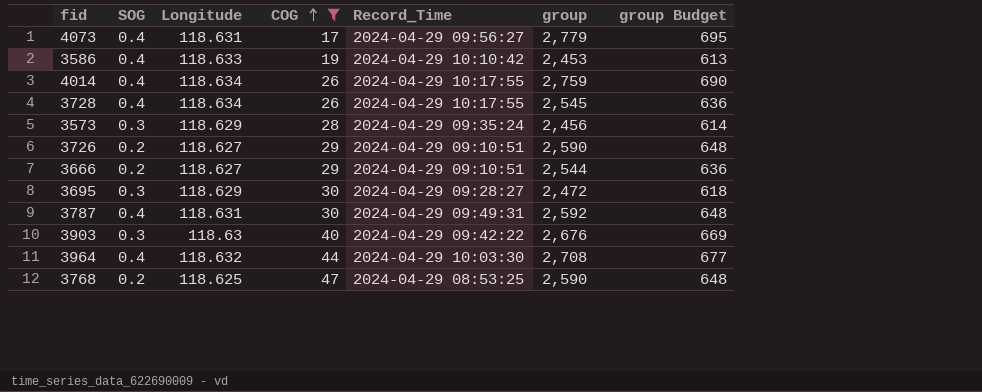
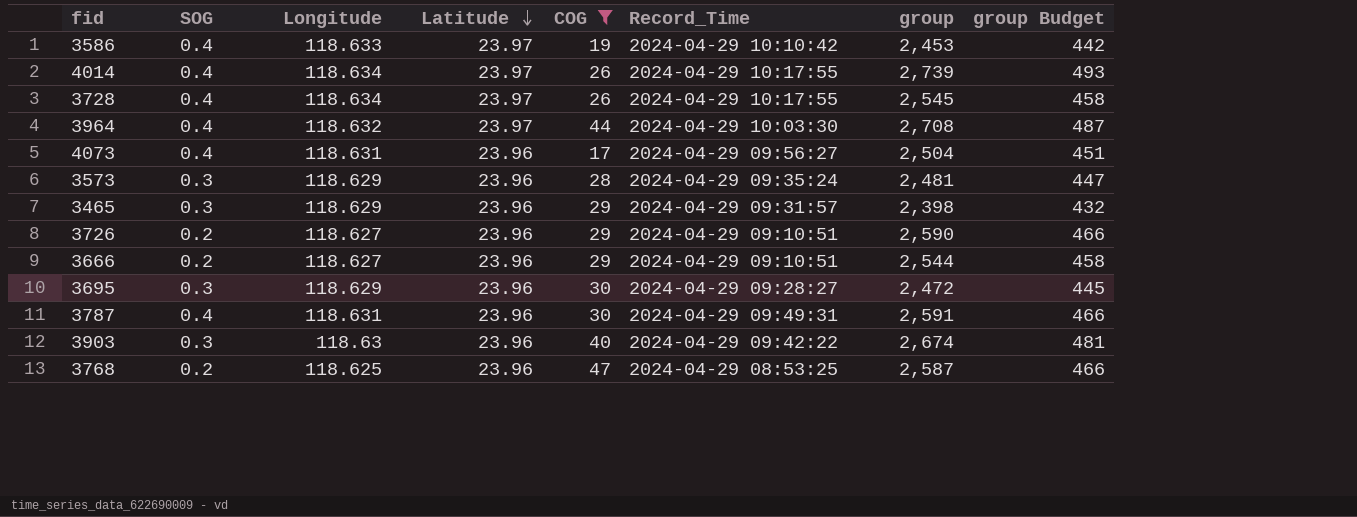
row order: COG ascending -> Latitude descending
column Latitude | position: none -> 4
column group Budget | formula: [group] * 0.25 -> [group] * 0.18
4014 | group: 2,759 -> 2,739
4073 | group: 2,779 -> 2,504
3573 | group: 2,456 -> 2,481
row 3465: none -> 0.3 | 118.629 | 23.96 | 29 | 2024-04-29 09:31:57 | 2,398 | 432
3787 | group: 2,592 -> 2,591
3903 | group: 2,676 -> 2,674
3768 | group: 2,590 -> 2,587

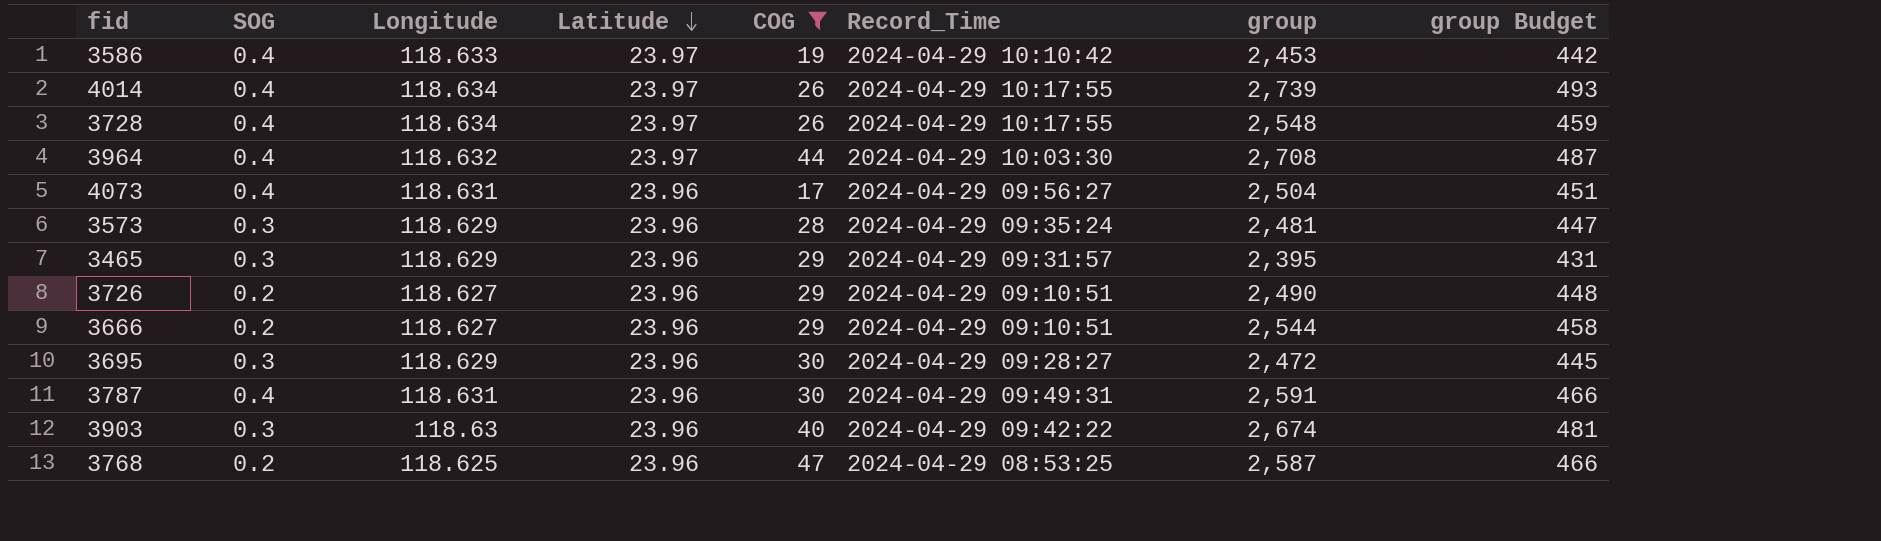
3728 | group: 2,545 -> 2,548
3728 | group Budget: 458 -> 459
3465 | group: 2,398 -> 2,395
3465 | group Budget: 432 -> 431
3726 | group: 2,590 -> 2,490
3726 | group Budget: 466 -> 448

